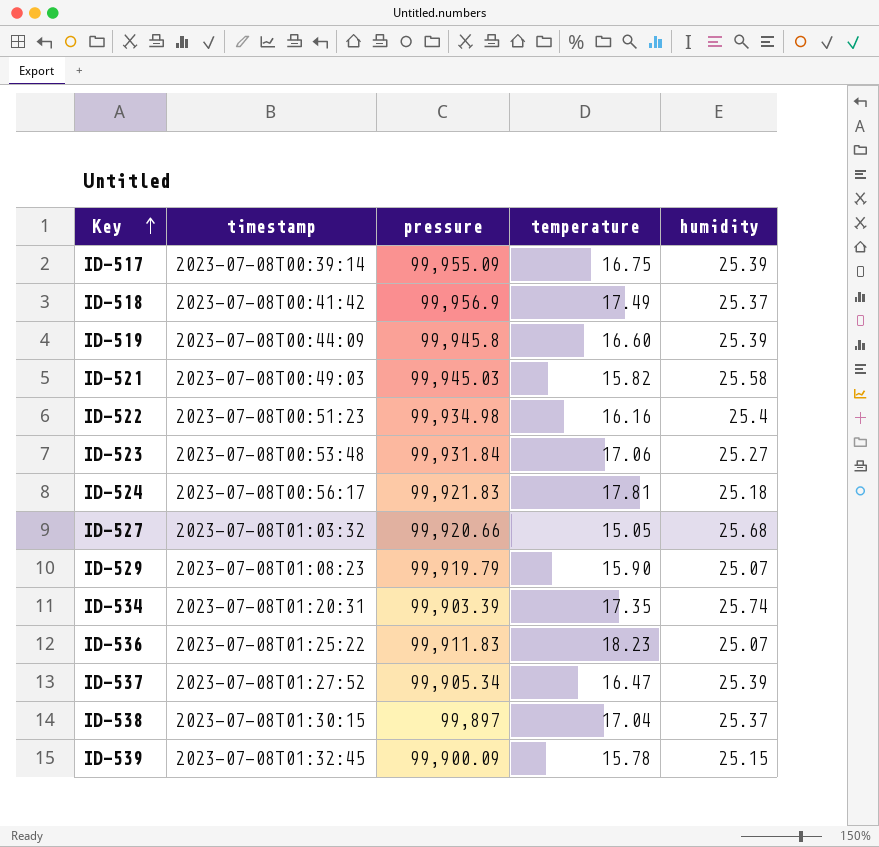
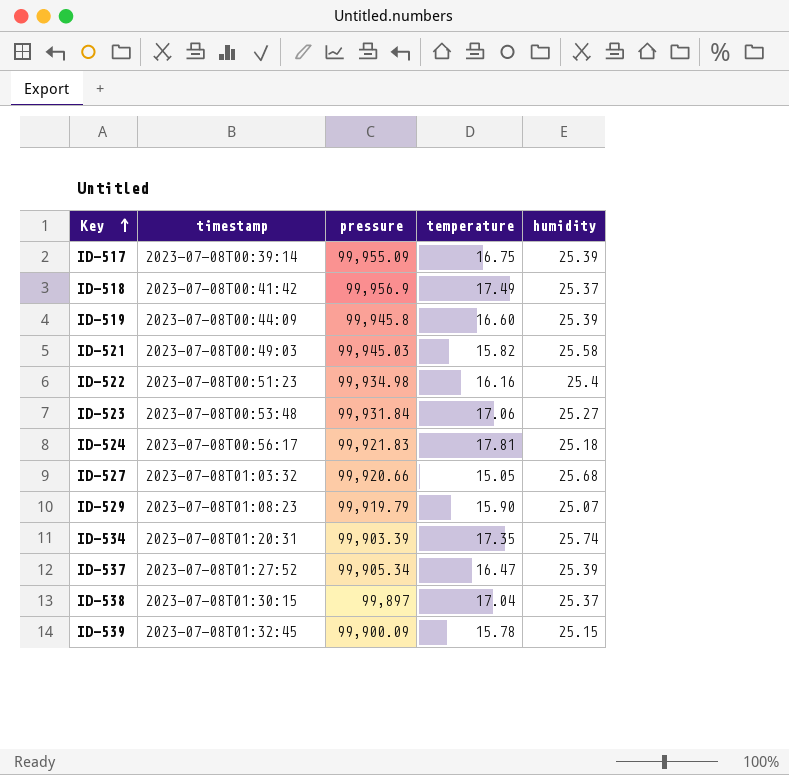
row ID-536: 2023-07-08T01:25:22 | 99,911.83 | 18.23 | 25.07 -> none

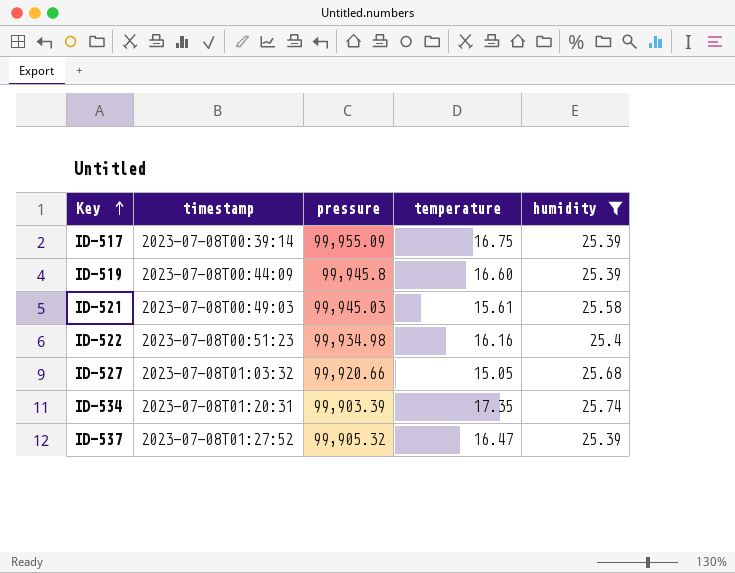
filter: none -> humidity >= 25.39
ID-521 | temperature: 15.82 -> 15.61
ID-537 | pressure: 99,905.34 -> 99,905.32

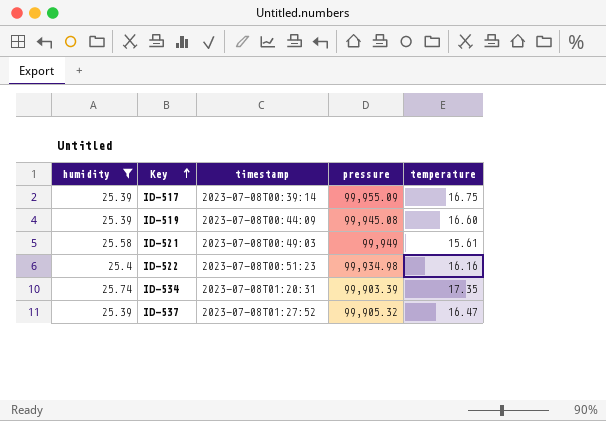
column humidity | position: 5 -> 1
row ID-527: 2023-07-08T01:03:32 | 99,920.66 | 15.05 | 25.68 -> none
ID-519 | pressure: 99,945.8 -> 99,945.08
ID-521 | pressure: 99,945.03 -> 99,949

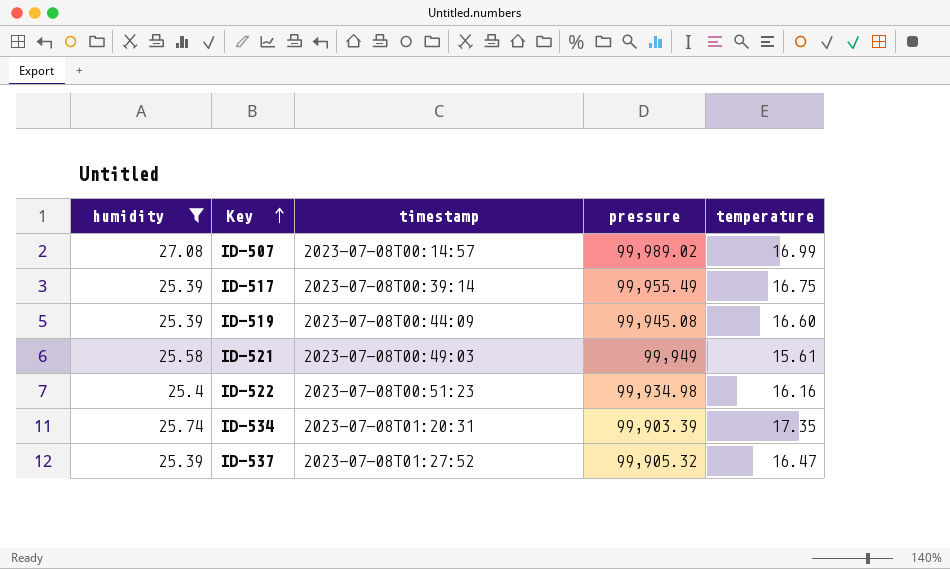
row ID-507: none -> 27.08 | 2023-07-08T00:14:57 | 99,989.02 | 16.99
ID-517 | pressure: 99,955.09 -> 99,955.49

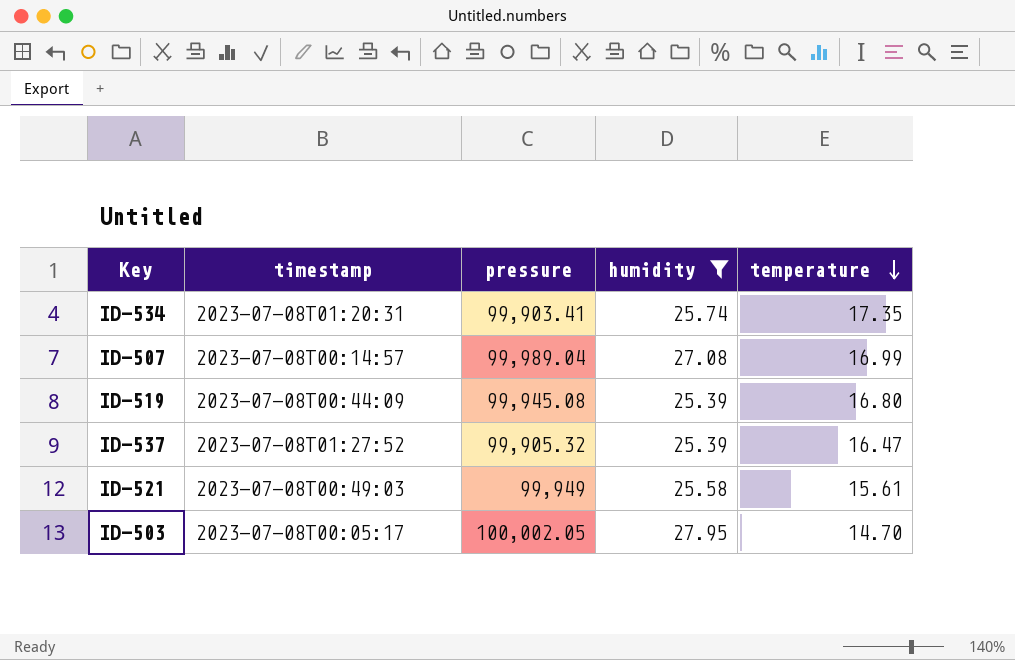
row order: Key ascending -> temperature descending
column humidity | position: 1 -> 4
row ID-517: 25.39 | 2023-07-08T00:39:14 | 99,955.49 | 16.75 -> none
row ID-522: 25.4 | 2023-07-08T00:51:23 | 99,934.98 | 16.16 -> none
ID-534 | pressure: 99,903.39 -> 99,903.41
ID-507 | pressure: 99,989.02 -> 99,989.04
ID-519 | temperature: 16.60 -> 16.80
row ID-503: none -> 2023-07-08T00:05:17 | 100,002.05 | 27.95 | 14.70

